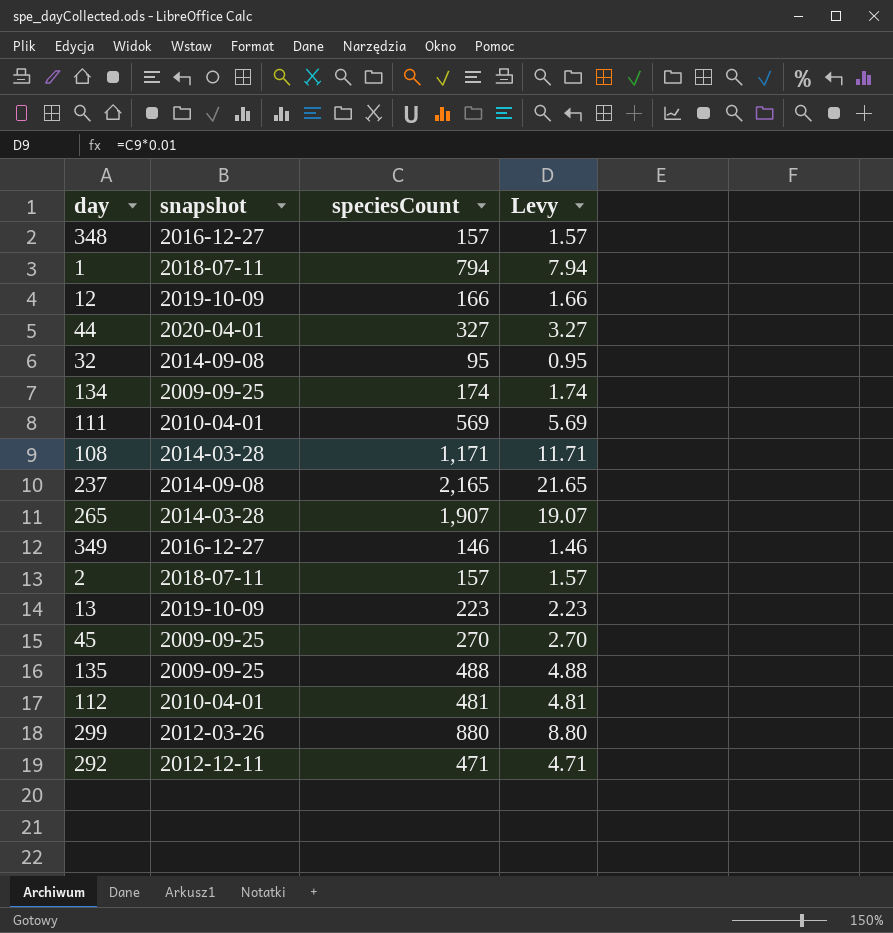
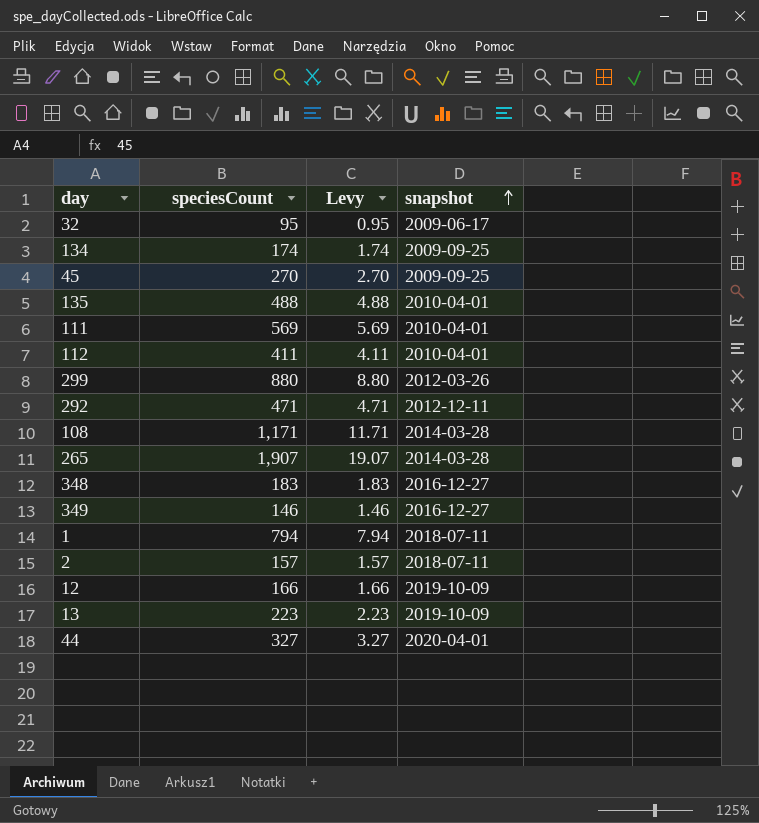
row order: none -> snapshot ascending
column snapshot | position: 2 -> 4
row 237: 2014-09-08 | 2,165 | 21.65 -> none
32 | snapshot: 2014-09-08 -> 2009-06-17
135 | snapshot: 2009-09-25 -> 2010-04-01
112 | speciesCount: 481 -> 411
112 | Levy: 4.81 -> 4.11
348 | speciesCount: 157 -> 183
348 | Levy: 1.57 -> 1.83

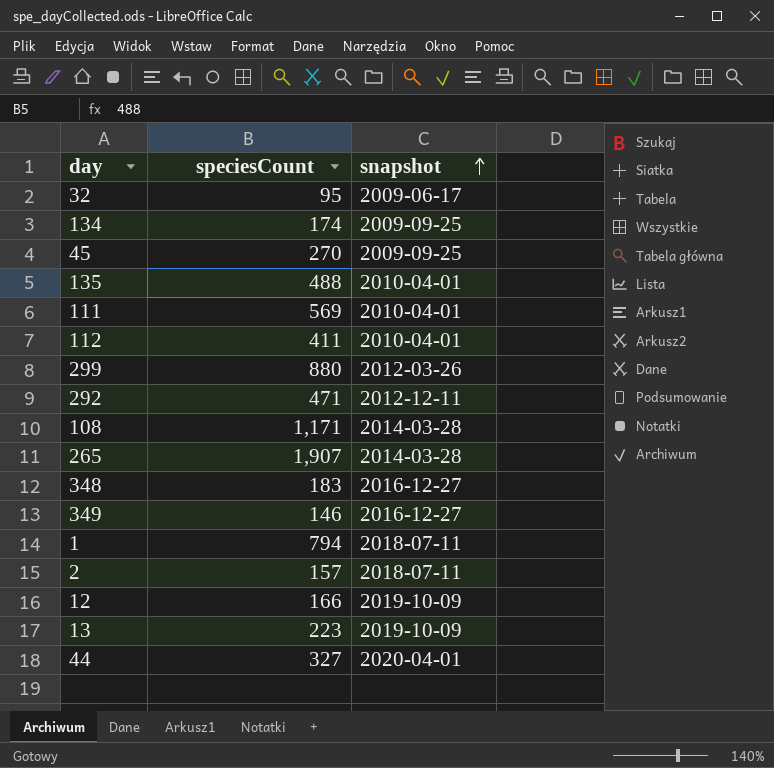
column Levy | formula: [speciesCount] * 0.01 -> none

